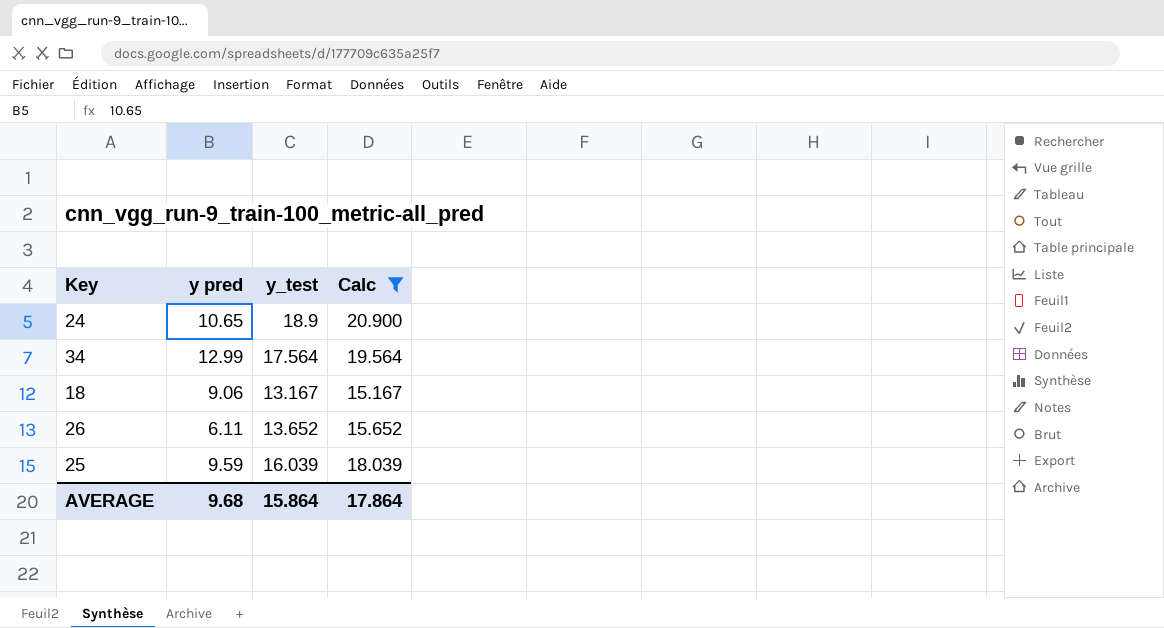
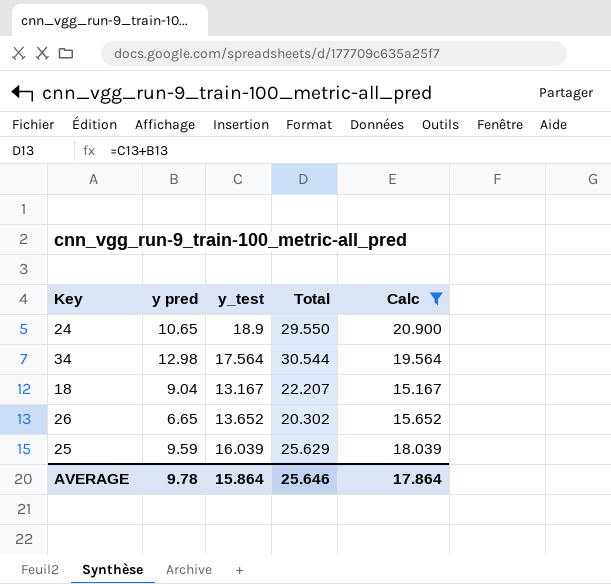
column Total | formula: none -> [y pred] + [y_test]
34 | y pred: 12.99 -> 12.98
18 | y pred: 9.06 -> 9.04
26 | y pred: 6.11 -> 6.65
AVERAGE | y pred: 9.68 -> 9.78

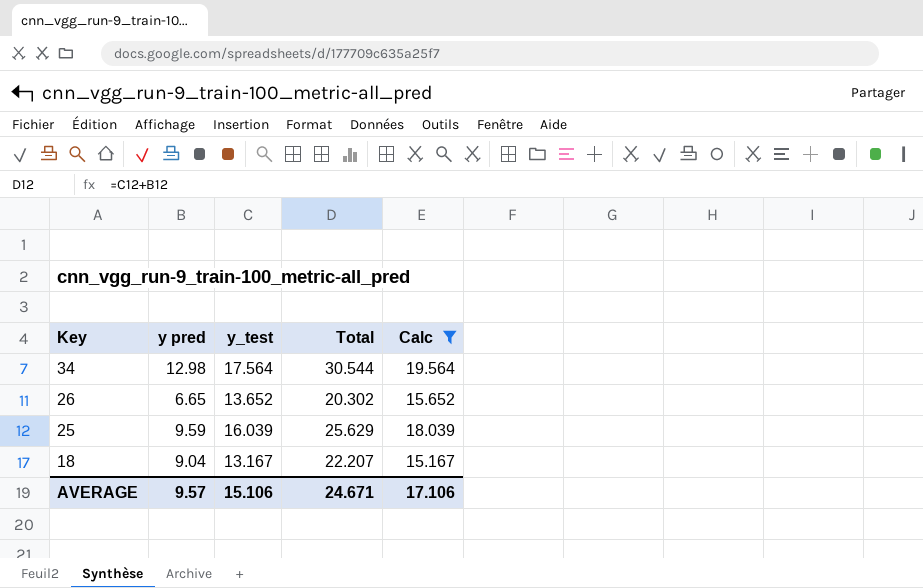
row order: none -> Key descending
row 24: 10.65 | 18.9 | 29.550 | 20.900 -> none
AVERAGE | y pred: 9.78 -> 9.57
AVERAGE | y_test: 15.864 -> 15.106
AVERAGE | Total: 25.646 -> 24.671
AVERAGE | Calc: 17.864 -> 17.106

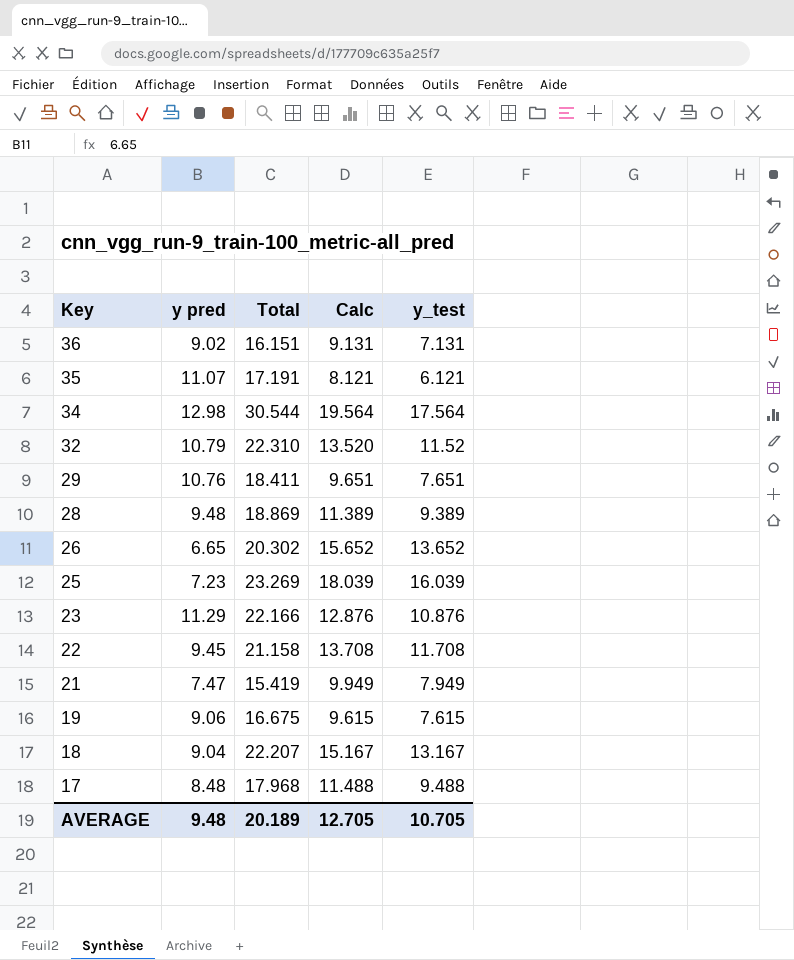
filter: Calc >= 15.167 -> none
column y_test | position: 3 -> 5
25 | y pred: 9.59 -> 7.23
25 | Total: 25.629 -> 23.269
AVERAGE | y pred: 9.57 -> 9.48
AVERAGE | Total: 24.671 -> 20.189
AVERAGE | Calc: 17.106 -> 12.705
AVERAGE | y_test: 15.106 -> 10.705

